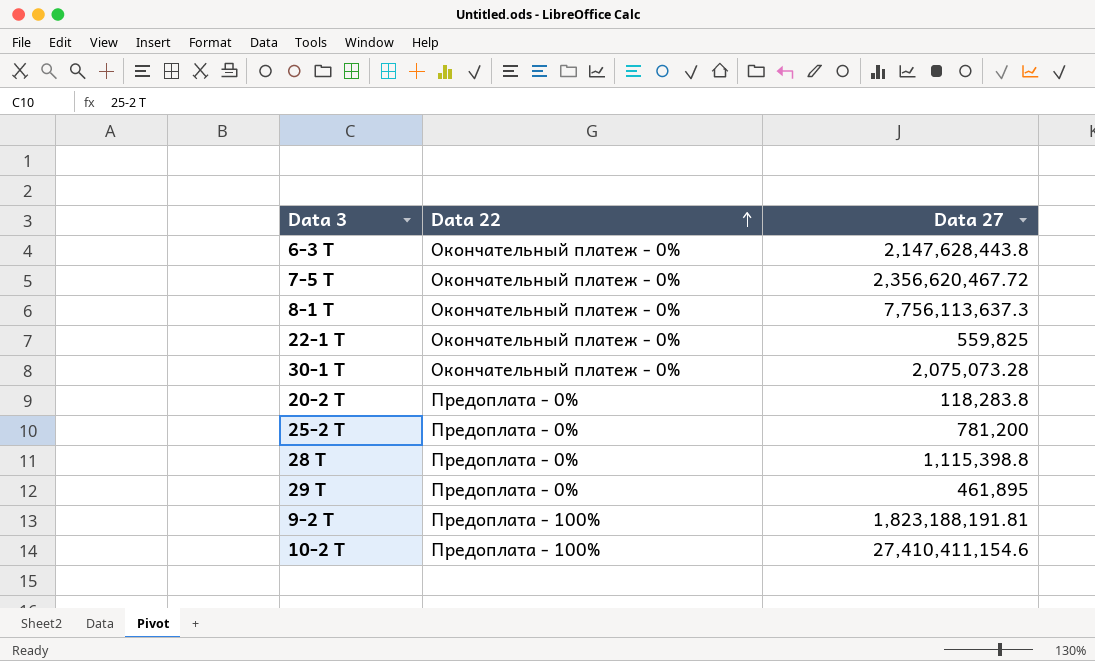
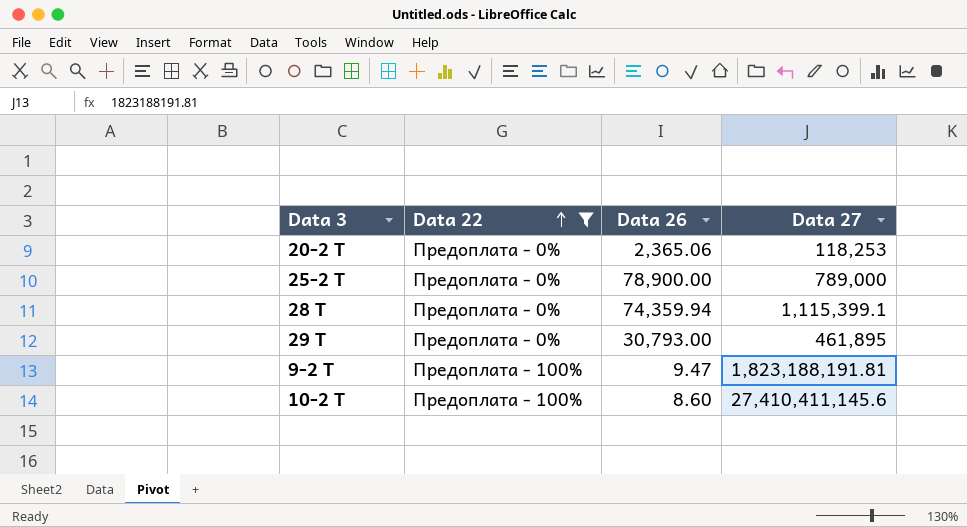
filter: none -> Data 22 != Окончательный платеж - 0%
column Data 26 | position: none -> 3
20-2 Т | Data 27: 118,283.8 -> 118,253
25-2 Т | Data 27: 781,200 -> 789,000
28 Т | Data 27: 1,115,398.8 -> 1,115,399.1
10-2 Т | Data 27: 27,410,411,154.6 -> 27,410,411,145.6

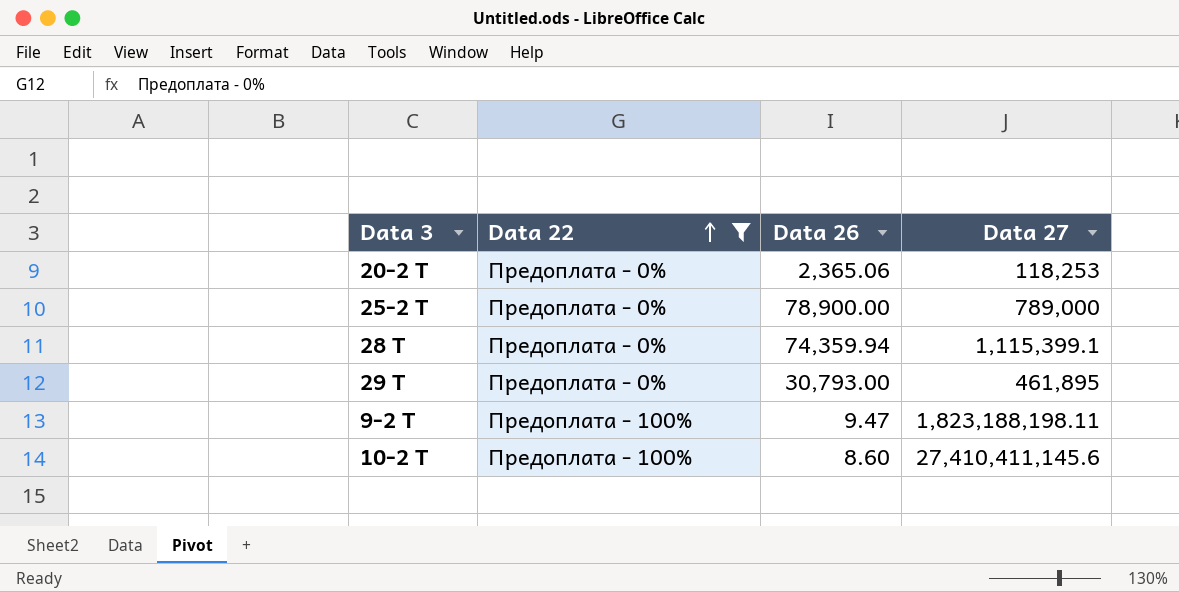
9-2 Т | Data 27: 1,823,188,191.81 -> 1,823,188,198.11

